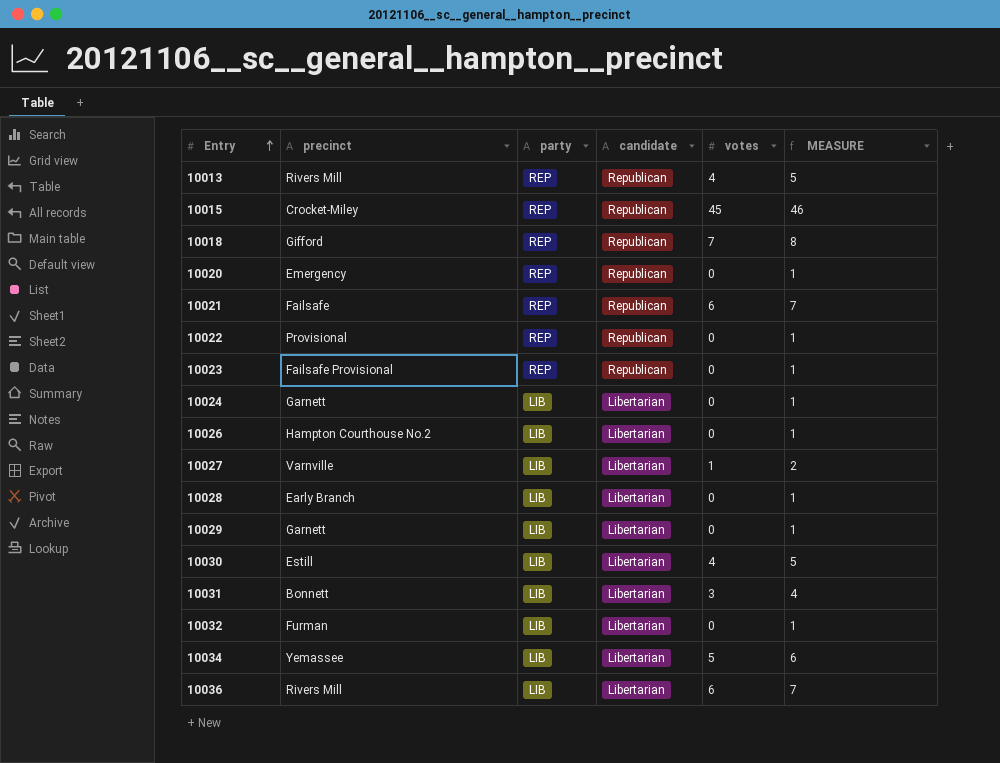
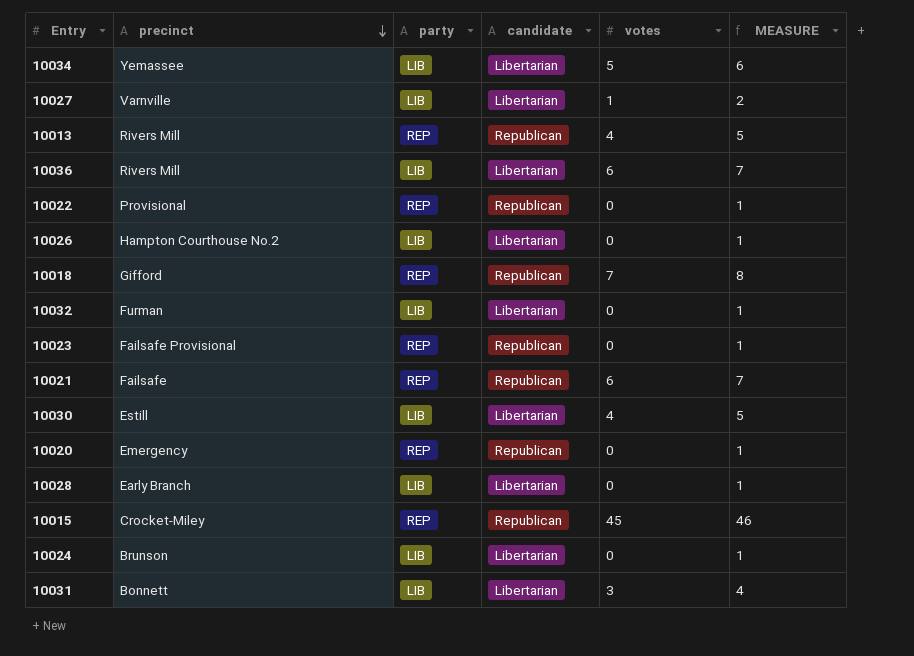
row order: Entry ascending -> precinct descending
row 10029: Garnett | LIB | Libertarian | 0 | 1 -> none
10024 | precinct: Garnett -> Brunson

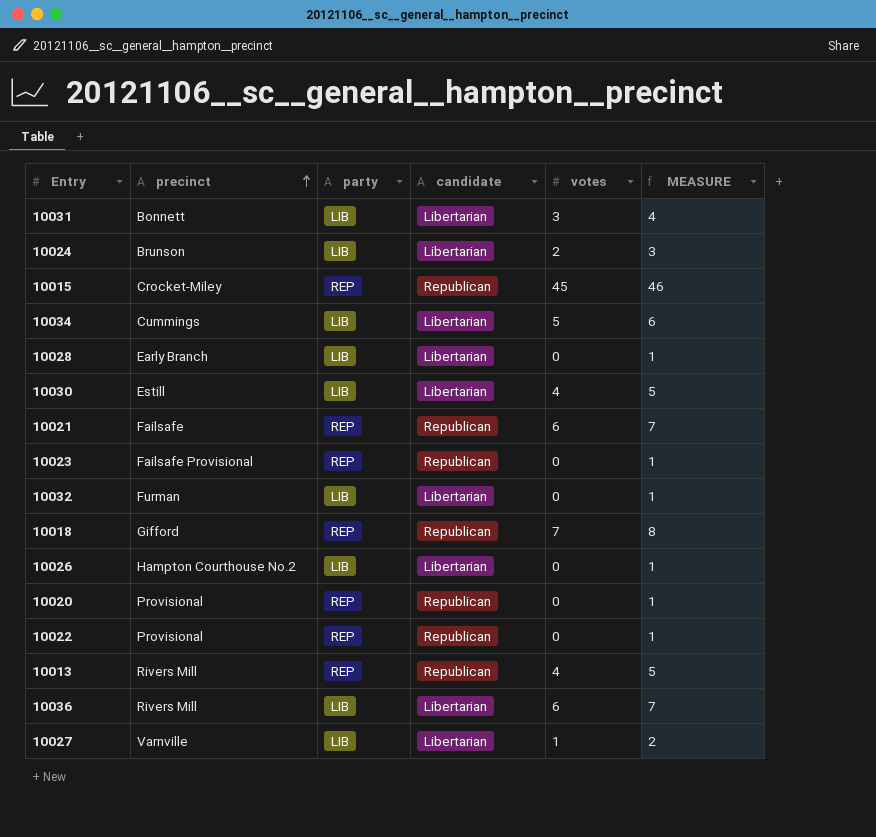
row order: precinct descending -> precinct ascending
10024 | votes: 0 -> 2
10024 | MEASURE: 1 -> 3
10034 | precinct: Yemassee -> Cummings
10020 | precinct: Emergency -> Provisional

